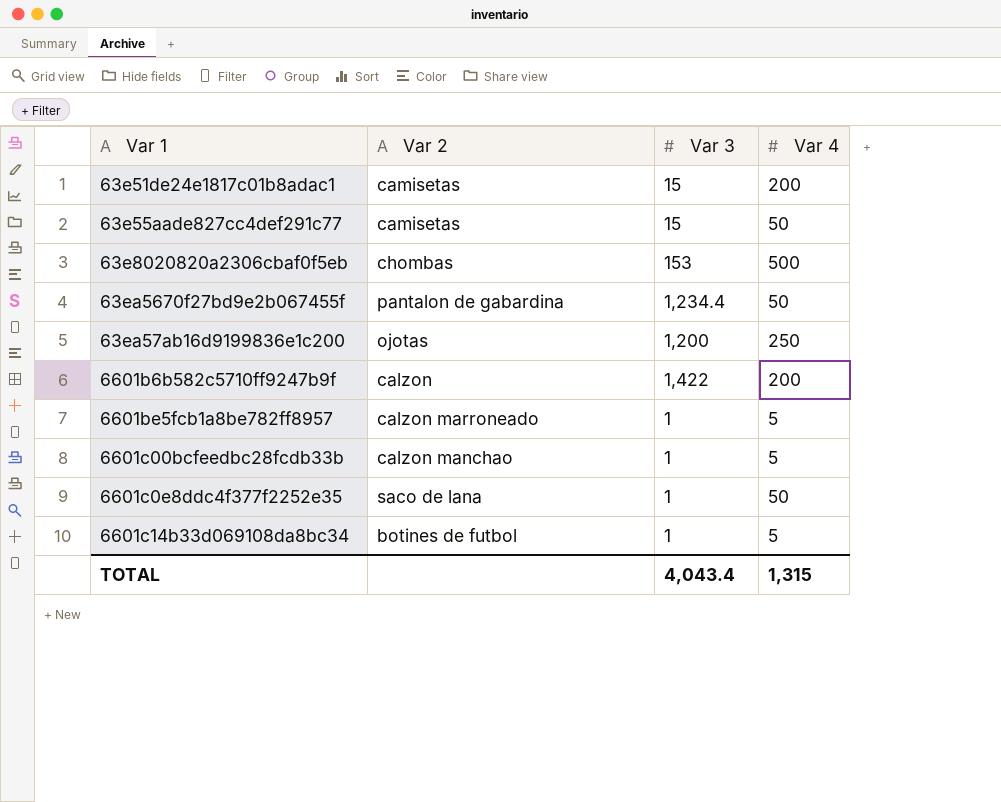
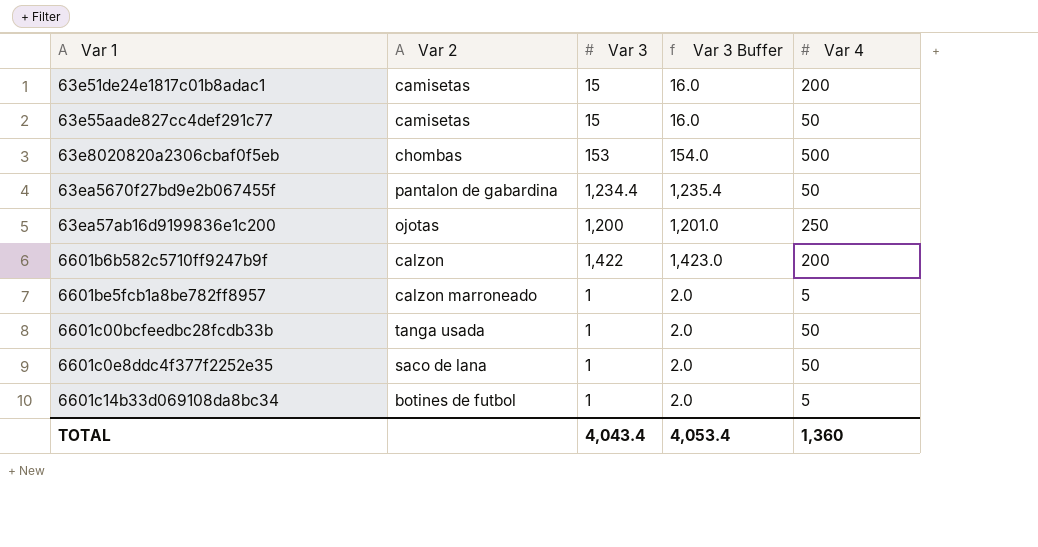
column Var 3 Buffer | formula: none -> [Var 3] + 1
6601c00bcfeedbc28fcdb33b | Var 2: calzon manchao -> tanga usada
6601c00bcfeedbc28fcdb33b | Var 4: 5 -> 50
TOTAL | Var 4: 1,315 -> 1,360

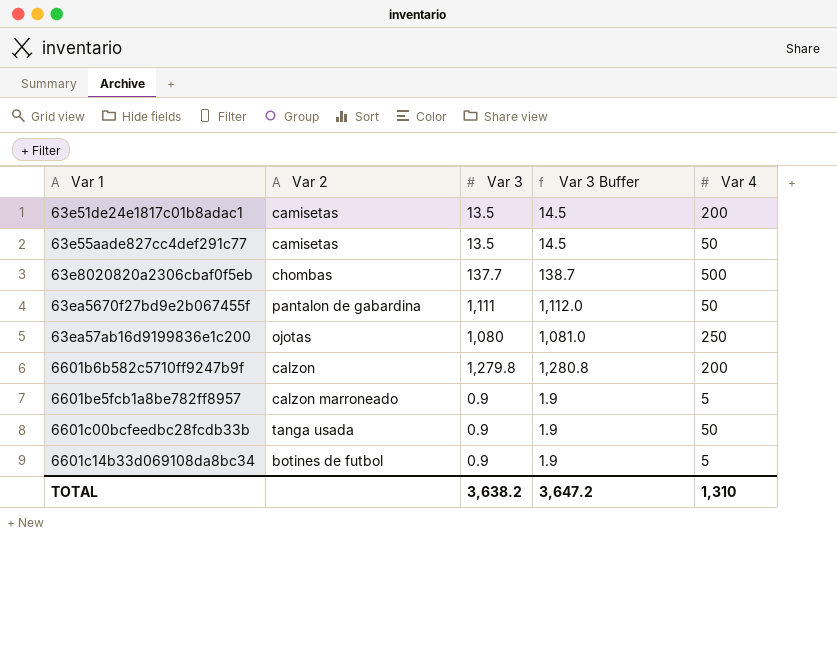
row 6601c0e8ddc4f377f2252e35: saco de lana | 1 | 2.0 | 50 -> none
63e51de24e1817c01b8adac1 | Var 3: 15 -> 13.5
63e51de24e1817c01b8adac1 | Var 3 Buffer: 16.0 -> 14.5
63e55aade827cc4def291c77 | Var 3: 15 -> 13.5
63e55aade827cc4def291c77 | Var 3 Buffer: 16.0 -> 14.5
63e8020820a2306cbaf0f5eb | Var 3: 153 -> 137.7
63e8020820a2306cbaf0f5eb | Var 3 Buffer: 154.0 -> 138.7
63ea5670f27bd9e2b067455f | Var 3: 1,234.4 -> 1,111
63ea5670f27bd9e2b067455f | Var 3 Buffer: 1,235.4 -> 1,112.0
63ea57ab16d9199836e1c200 | Var 3: 1,200 -> 1,080
63ea57ab16d9199836e1c200 | Var 3 Buffer: 1,201.0 -> 1,081.0
6601b6b582c5710ff9247b9f | Var 3: 1,422 -> 1,279.8
6601b6b582c5710ff9247b9f | Var 3 Buffer: 1,423.0 -> 1,280.8
6601be5fcb1a8be782ff8957 | Var 3: 1 -> 0.9
6601be5fcb1a8be782ff8957 | Var 3 Buffer: 2.0 -> 1.9
6601c00bcfeedbc28fcdb33b | Var 3: 1 -> 0.9
6601c00bcfeedbc28fcdb33b | Var 3 Buffer: 2.0 -> 1.9
6601c14b33d069108da8bc34 | Var 3: 1 -> 0.9
6601c14b33d069108da8bc34 | Var 3 Buffer: 2.0 -> 1.9
TOTAL | Var 3: 4,043.4 -> 3,638.2
TOTAL | Var 3 Buffer: 4,053.4 -> 3,647.2
TOTAL | Var 4: 1,360 -> 1,310

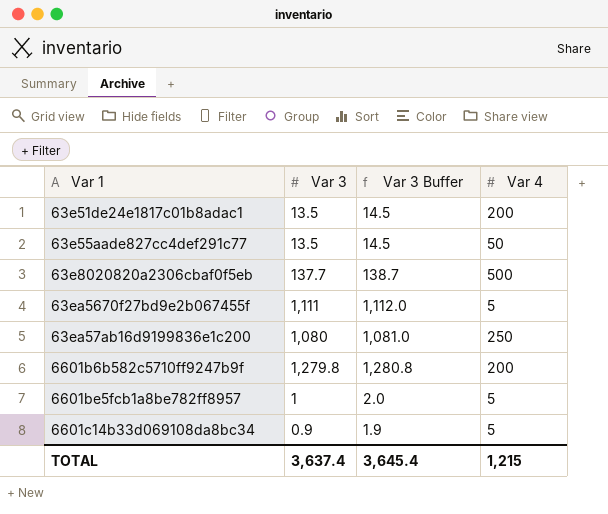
column Var 2 | position: 2 -> none
row 6601c00bcfeedbc28fcdb33b: tanga usada | 0.9 | 1.9 | 50 -> none
63ea5670f27bd9e2b067455f | Var 4: 50 -> 5
6601be5fcb1a8be782ff8957 | Var 3: 0.9 -> 1
6601be5fcb1a8be782ff8957 | Var 3 Buffer: 1.9 -> 2.0
TOTAL | Var 3: 3,638.2 -> 3,637.4
TOTAL | Var 3 Buffer: 3,647.2 -> 3,645.4
TOTAL | Var 4: 1,310 -> 1,215

